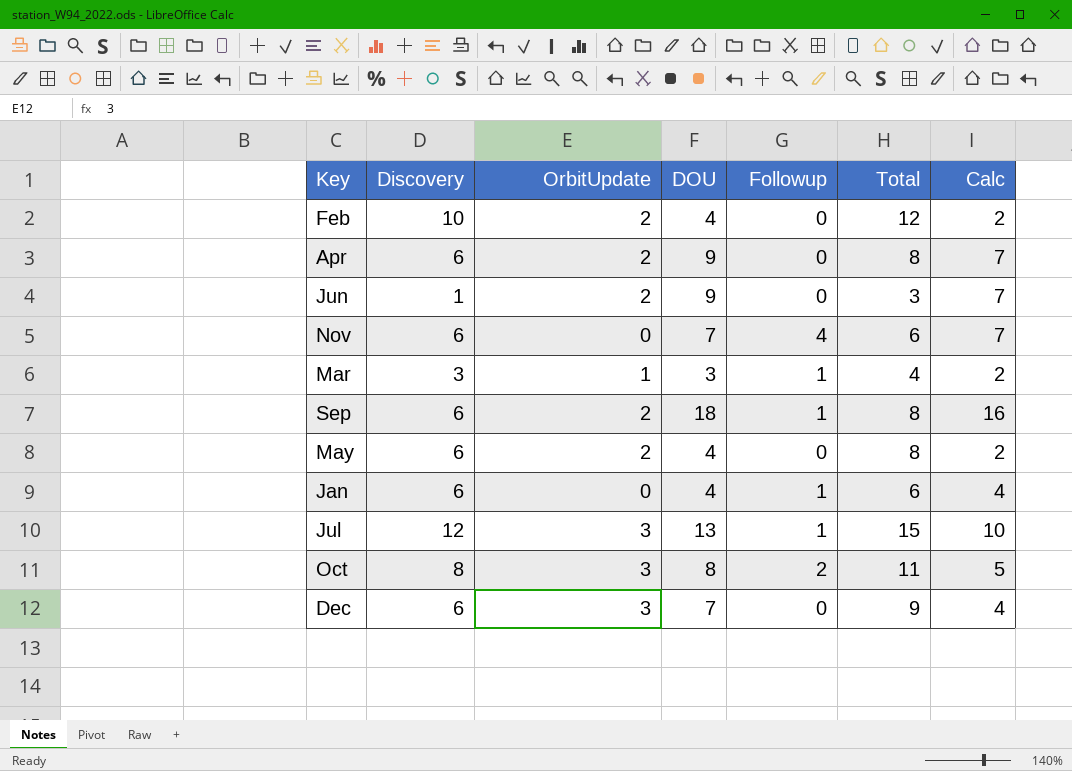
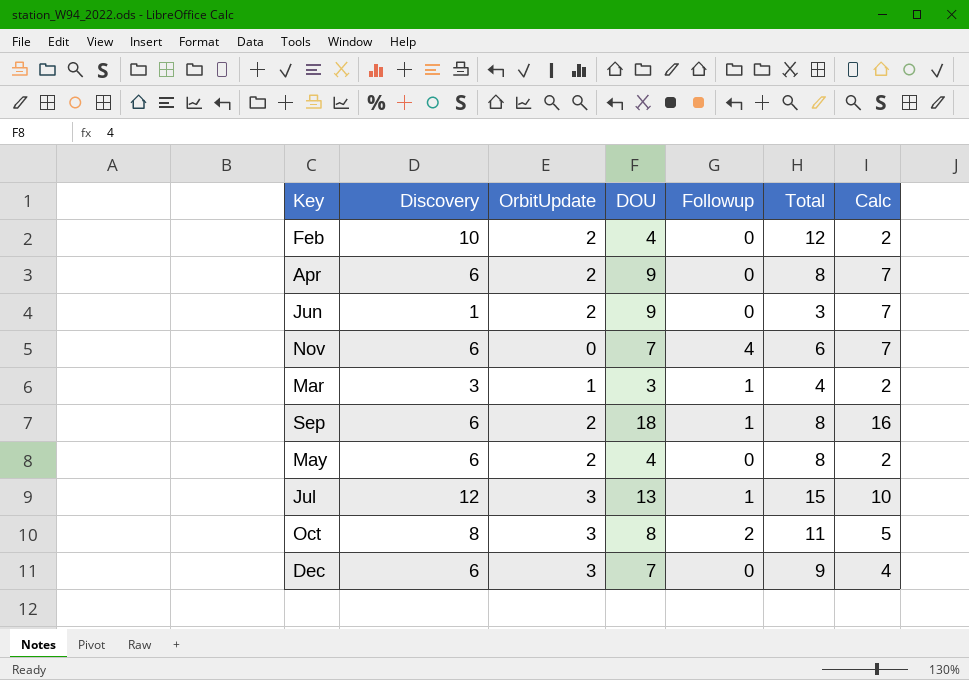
row Jan: 6 | 0 | 4 | 1 | 6 | 4 -> none

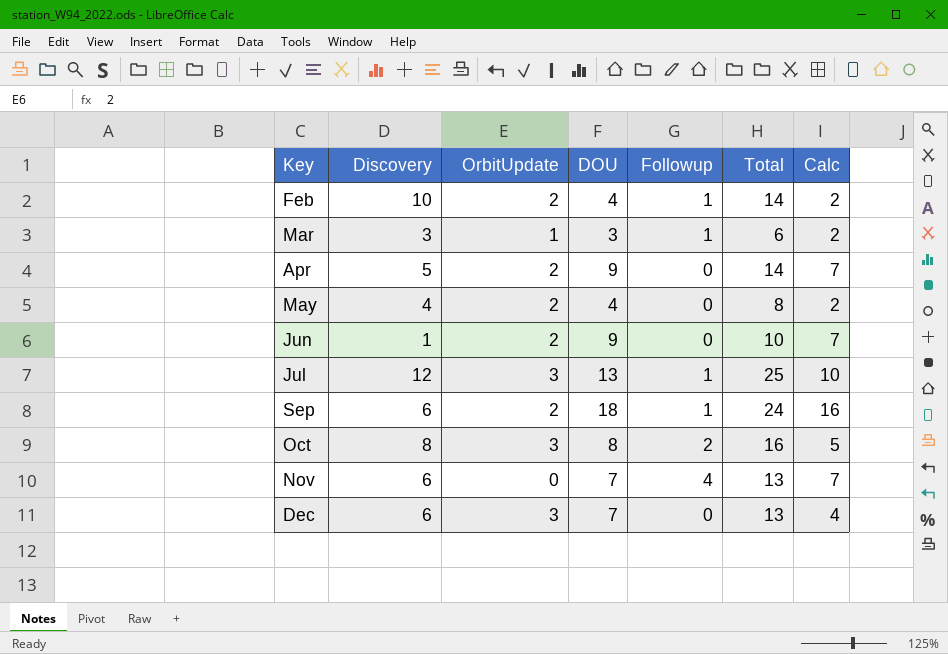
row order: none -> Key ascending
column Total | formula: [Discovery] + [OrbitUpdate] -> [Discovery] + [DOU]
Feb | Followup: 0 -> 1
Apr | Discovery: 6 -> 5
May | Discovery: 6 -> 4

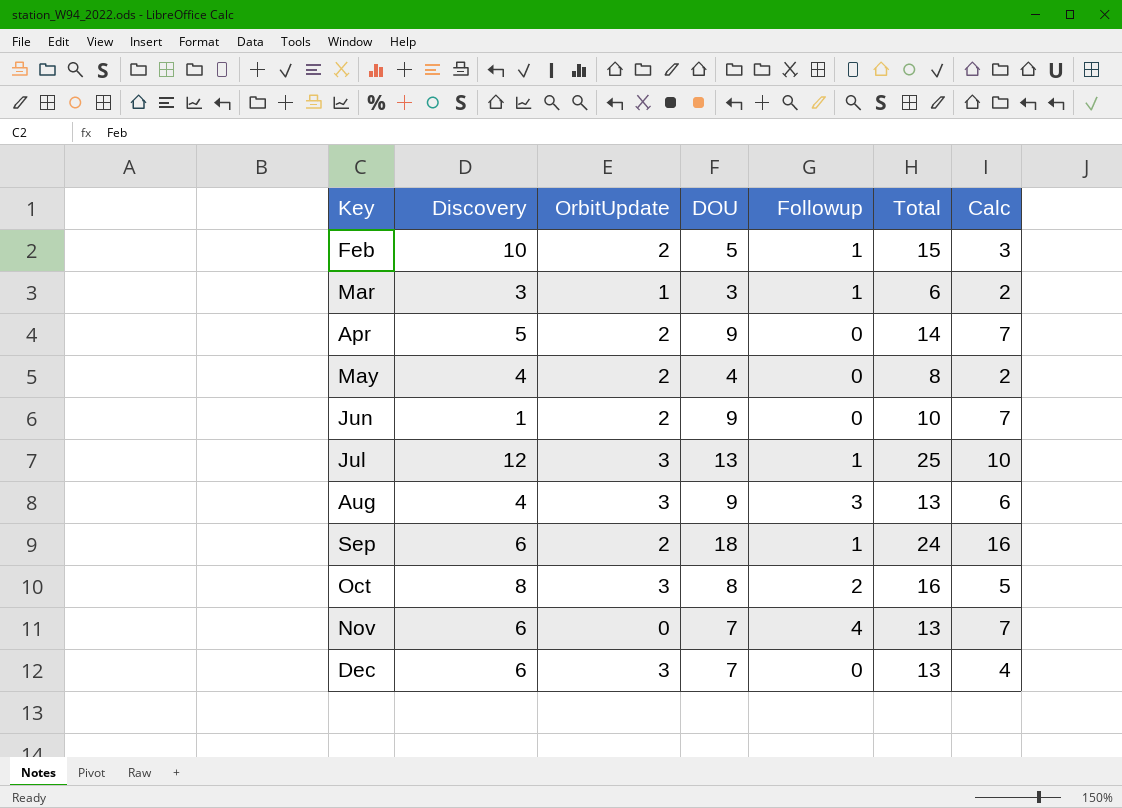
Feb | DOU: 4 -> 5
Feb | Total: 14 -> 15
Feb | Calc: 2 -> 3
row Aug: none -> 4 | 3 | 9 | 3 | 13 | 6

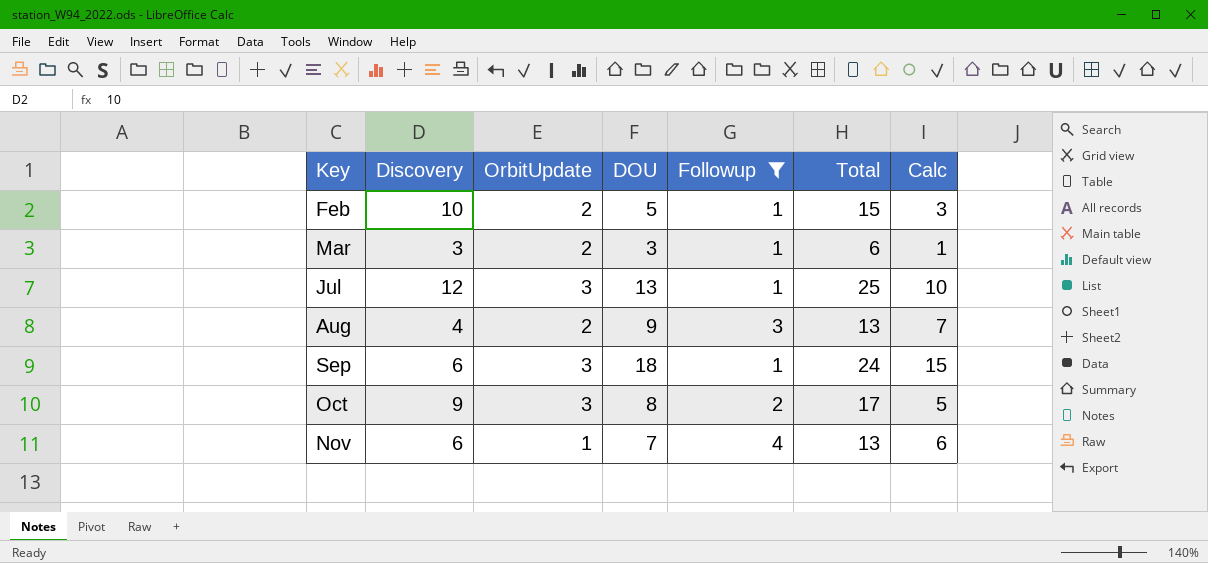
filter: none -> Followup != 0
Mar | OrbitUpdate: 1 -> 2
Mar | Calc: 2 -> 1
Aug | OrbitUpdate: 3 -> 2
Aug | Calc: 6 -> 7
Sep | OrbitUpdate: 2 -> 3
Sep | Calc: 16 -> 15
Oct | Discovery: 8 -> 9
Oct | Total: 16 -> 17
Nov | OrbitUpdate: 0 -> 1
Nov | Calc: 7 -> 6

